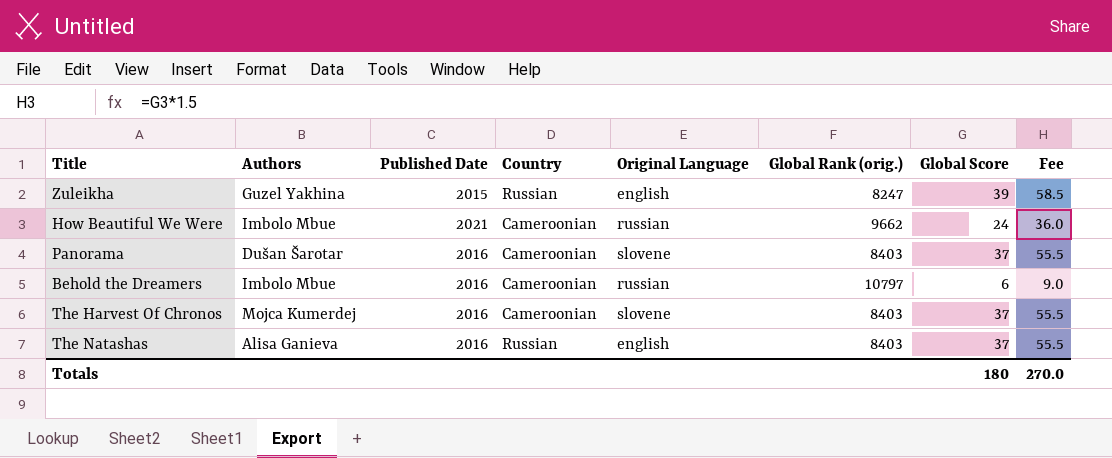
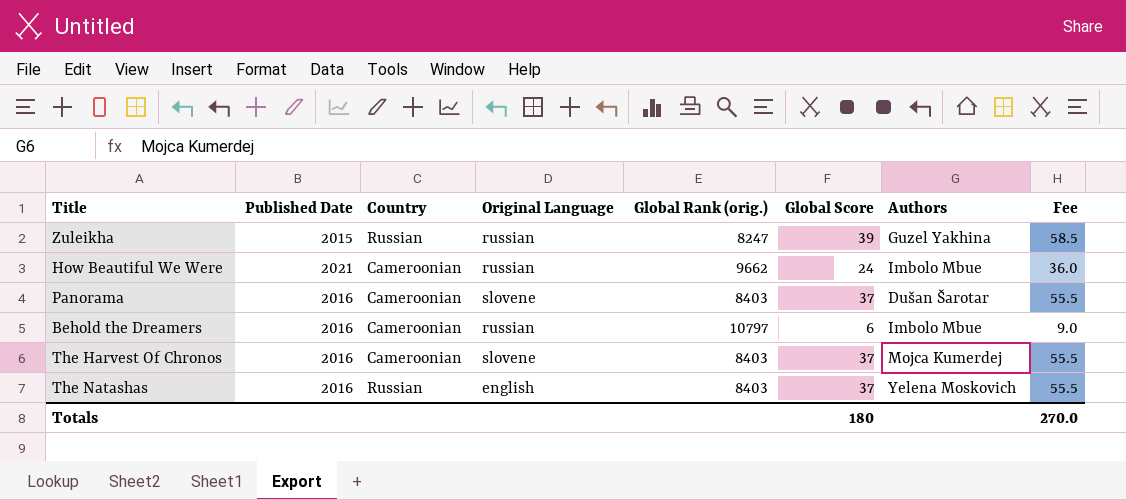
column Authors | position: 2 -> 7
Zuleikha | Original Language: english -> russian
The Natashas | Authors: Alisa Ganieva -> Yelena Moskovich

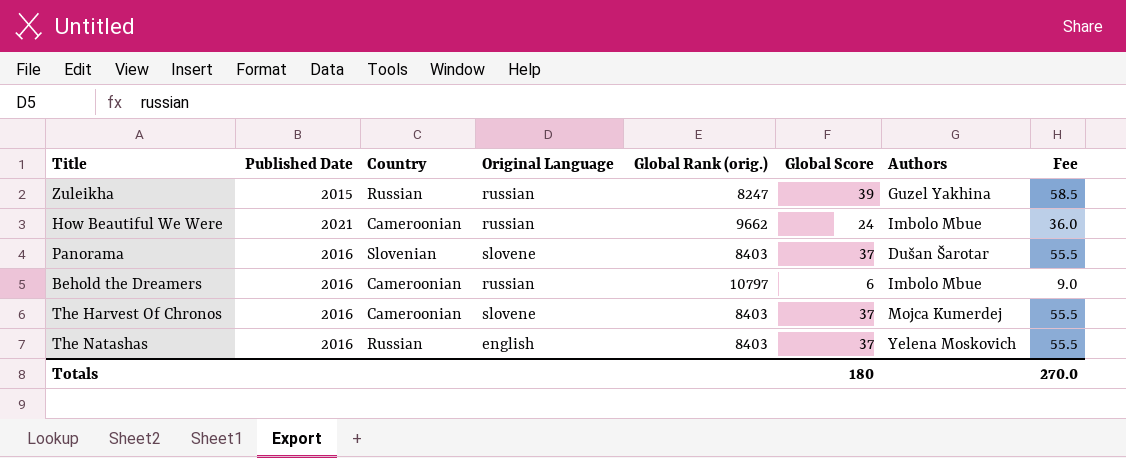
Panorama | Country: Cameroonian -> Slovenian

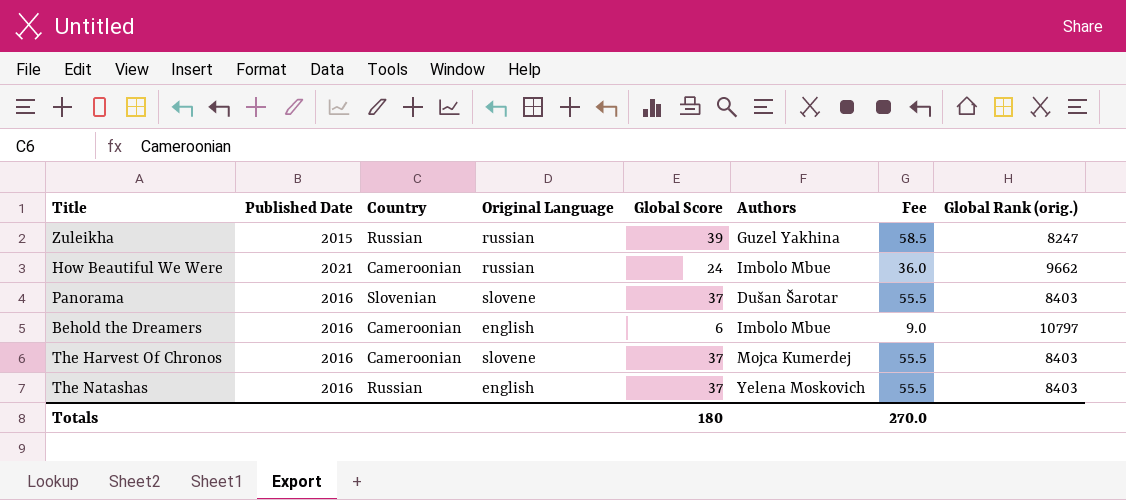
column Global Rank (orig.) | position: 5 -> 8
Behold the Dreamers | Original Language: russian -> english

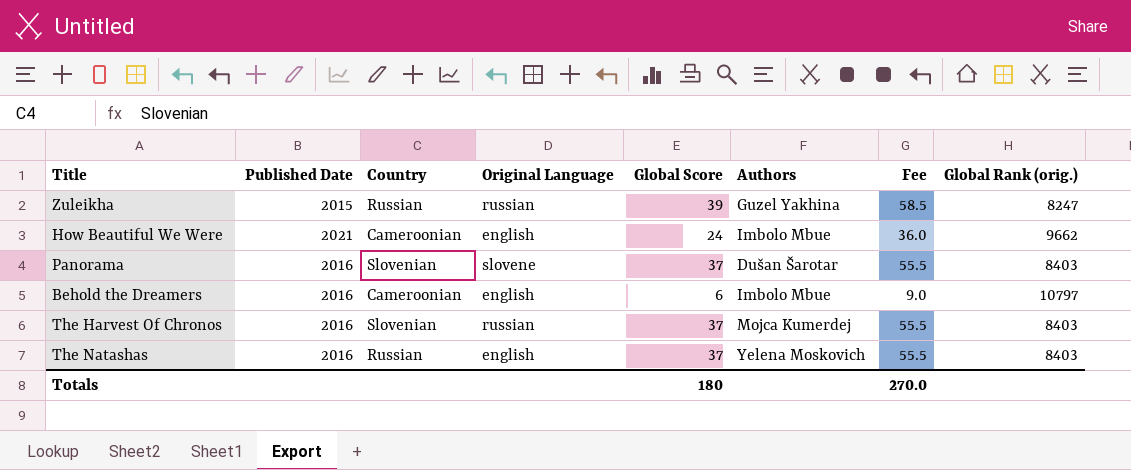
How Beautiful We Were | Original Language: russian -> english
The Harvest Of Chronos | Country: Cameroonian -> Slovenian
The Harvest Of Chronos | Original Language: slovene -> russian

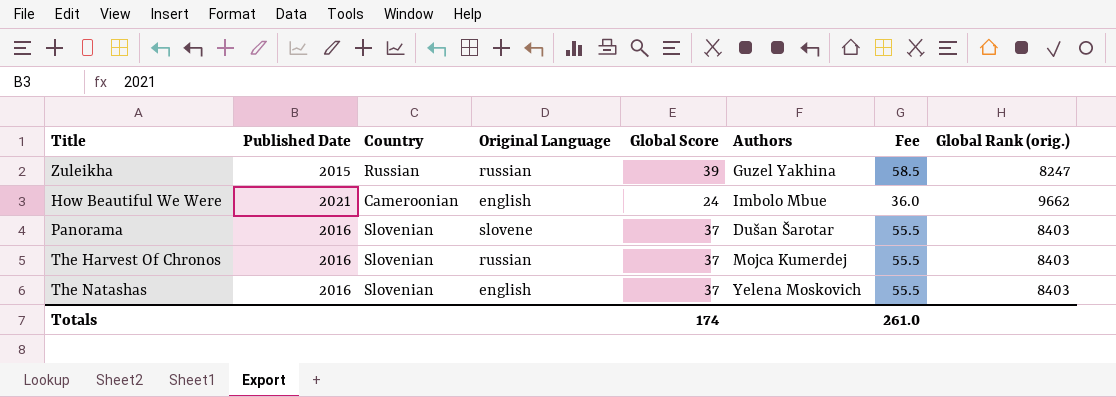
row Behold the Dreamers: 2016 | Cameroonian | english | 6 | Imbolo Mbue | 9.0 | 10797 -> none
The Natashas | Country: Russian -> Slovenian
Totals | Global Score: 180 -> 174
Totals | Fee: 270.0 -> 261.0

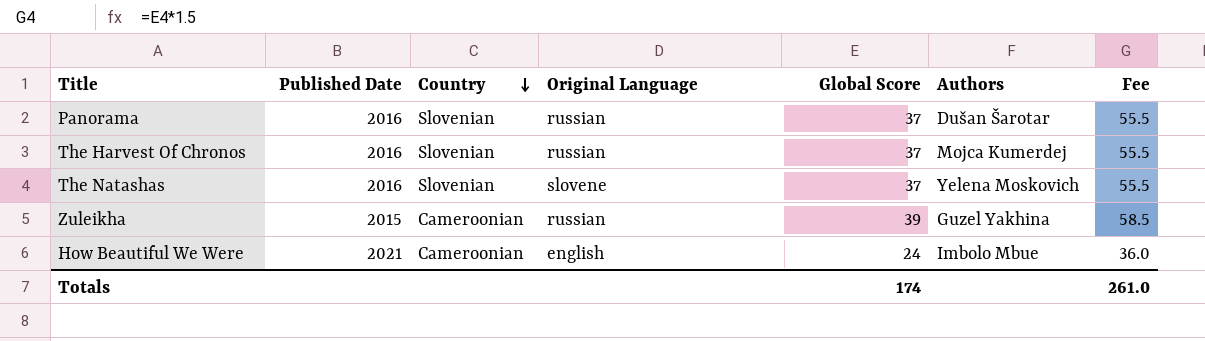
row order: none -> Country descending
column Global Rank (orig.) | position: 8 -> none
Panorama | Original Language: slovene -> russian
The Natashas | Original Language: english -> slovene
Zuleikha | Country: Russian -> Cameroonian

